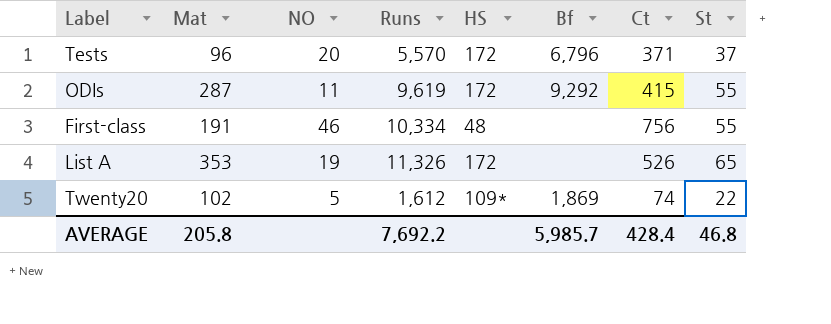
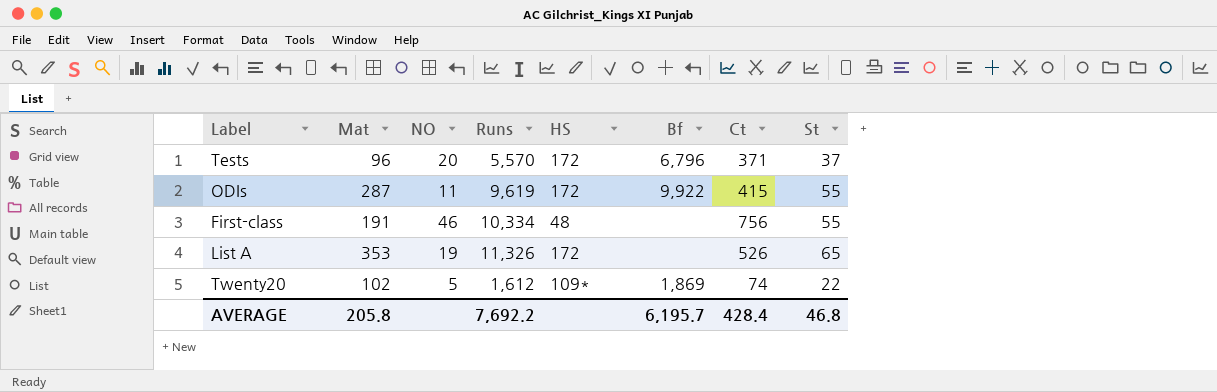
ODIs | Bf: 9,292 -> 9,922
AVERAGE | Bf: 5,985.7 -> 6,195.7

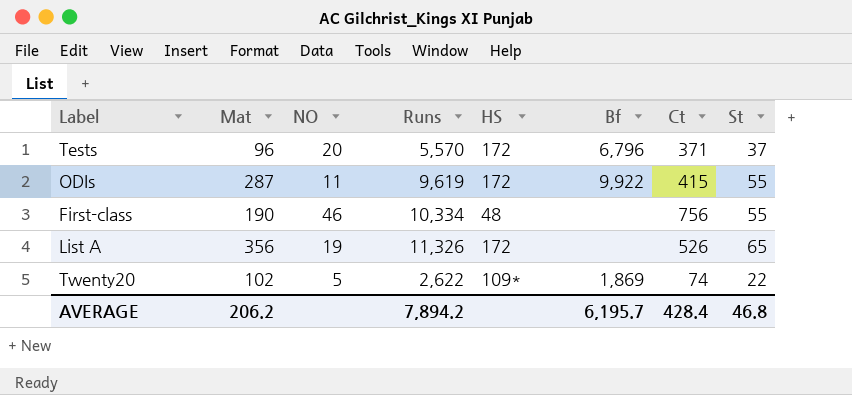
First-class | Mat: 191 -> 190
List A | Mat: 353 -> 356
Twenty20 | Runs: 1,612 -> 2,622
AVERAGE | Mat: 205.8 -> 206.2
AVERAGE | Runs: 7,692.2 -> 7,894.2

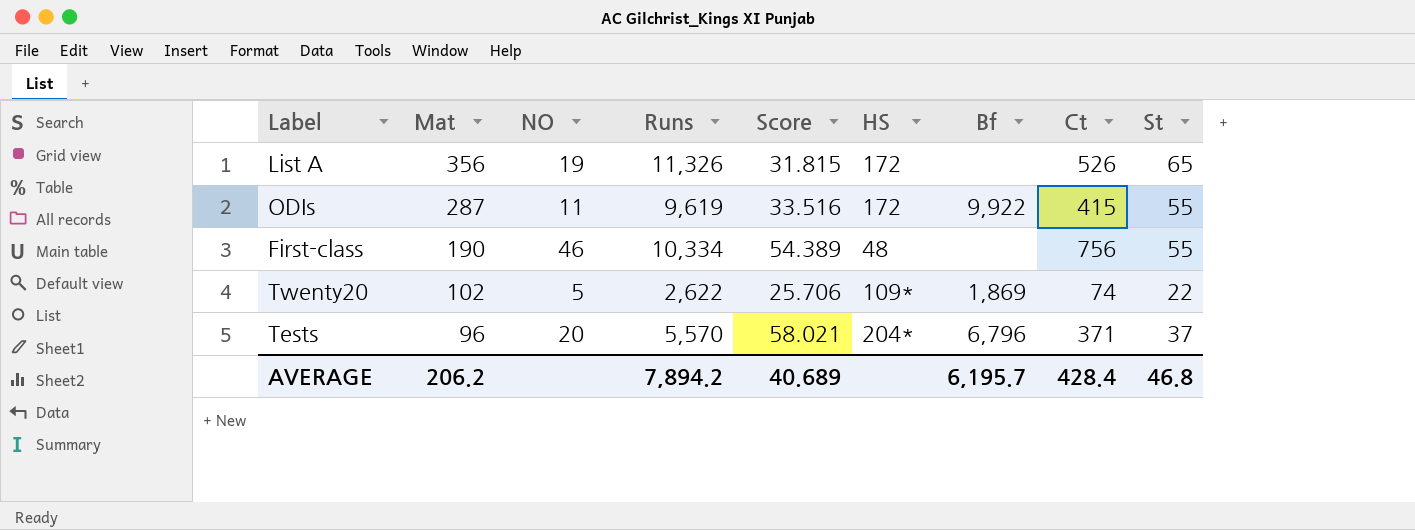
row order: none -> Mat descending
column Score | formula: none -> [Runs] / [Mat]
Tests | HS: 172 -> 204*

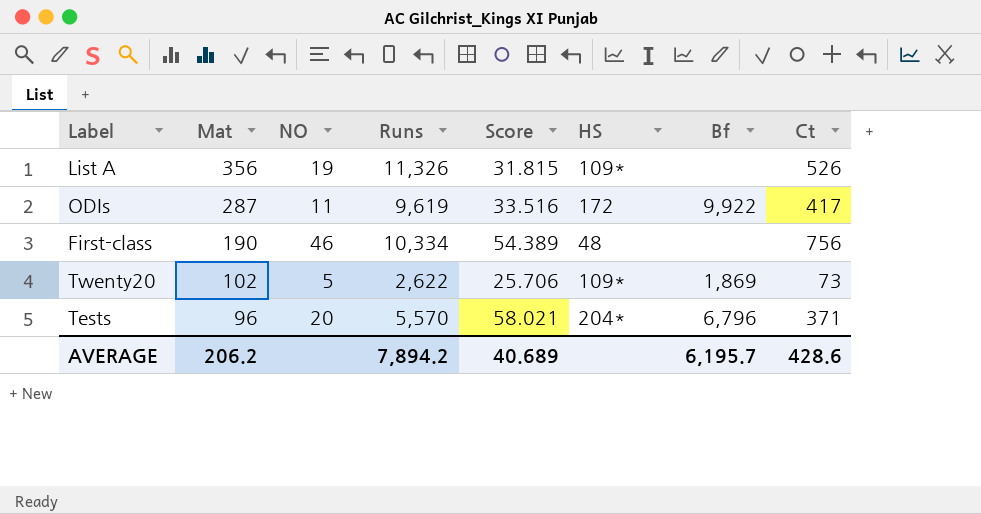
column St | position: 9 -> none
List A | HS: 172 -> 109*
ODIs | Ct: 415 -> 417
Twenty20 | Ct: 74 -> 73
AVERAGE | Ct: 428.4 -> 428.6

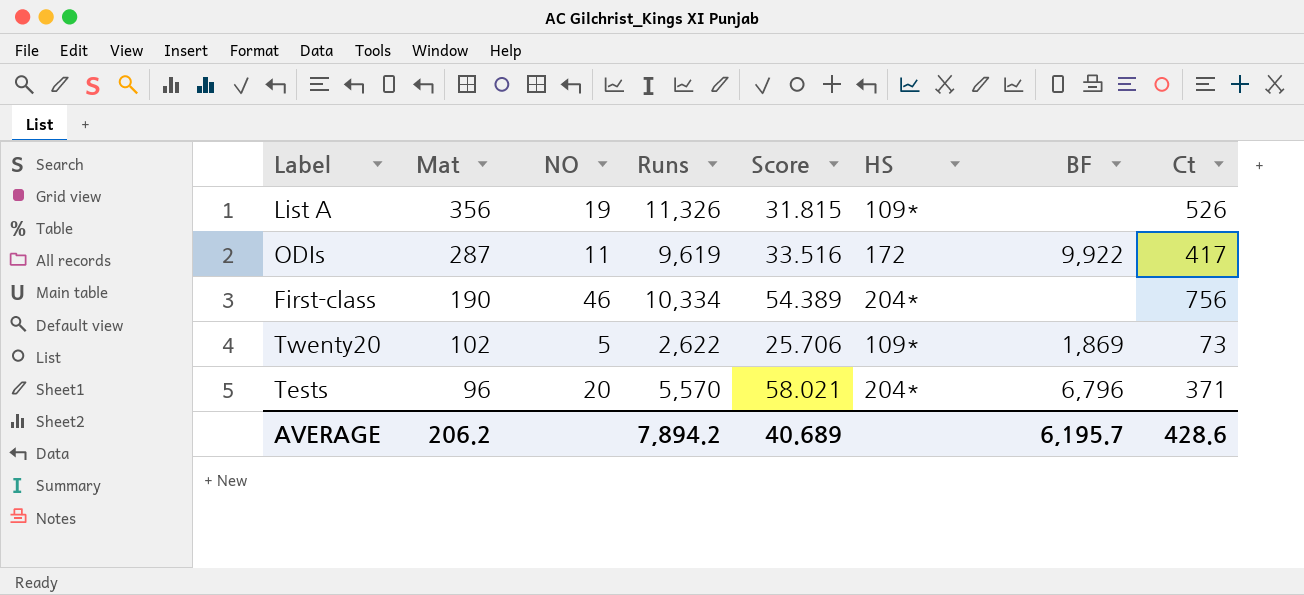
column name: Bf -> BF
First-class | HS: 48 -> 204*

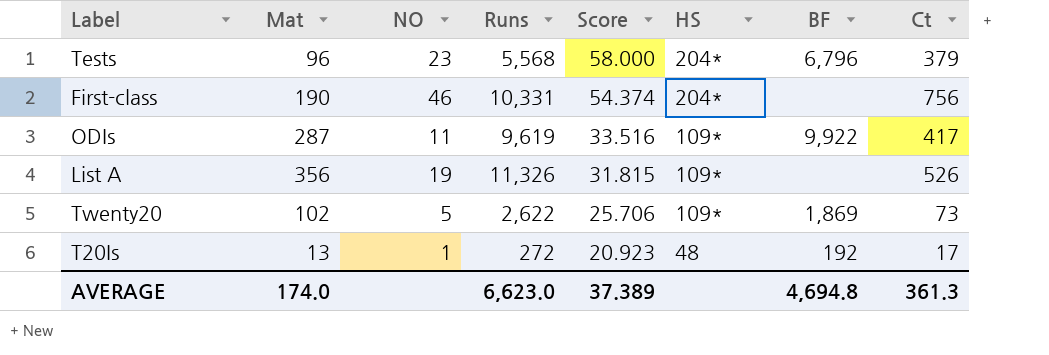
row order: Mat descending -> Score descending
Tests | NO: 20 -> 23
Tests | Runs: 5,570 -> 5,568
Tests | Score: 58.021 -> 58.000
Tests | Ct: 371 -> 379
First-class | Runs: 10,334 -> 10,331
First-class | Score: 54.389 -> 54.374
ODIs | HS: 172 -> 109*
row T20Is: none -> 13 | 1 | 272 | 20.923 | 48 | 192 | 17
AVERAGE | Mat: 206.2 -> 174.0
AVERAGE | Runs: 7,894.2 -> 6,623.0
AVERAGE | Score: 40.689 -> 37.389
AVERAGE | BF: 6,195.7 -> 4,694.8
AVERAGE | Ct: 428.6 -> 361.3

